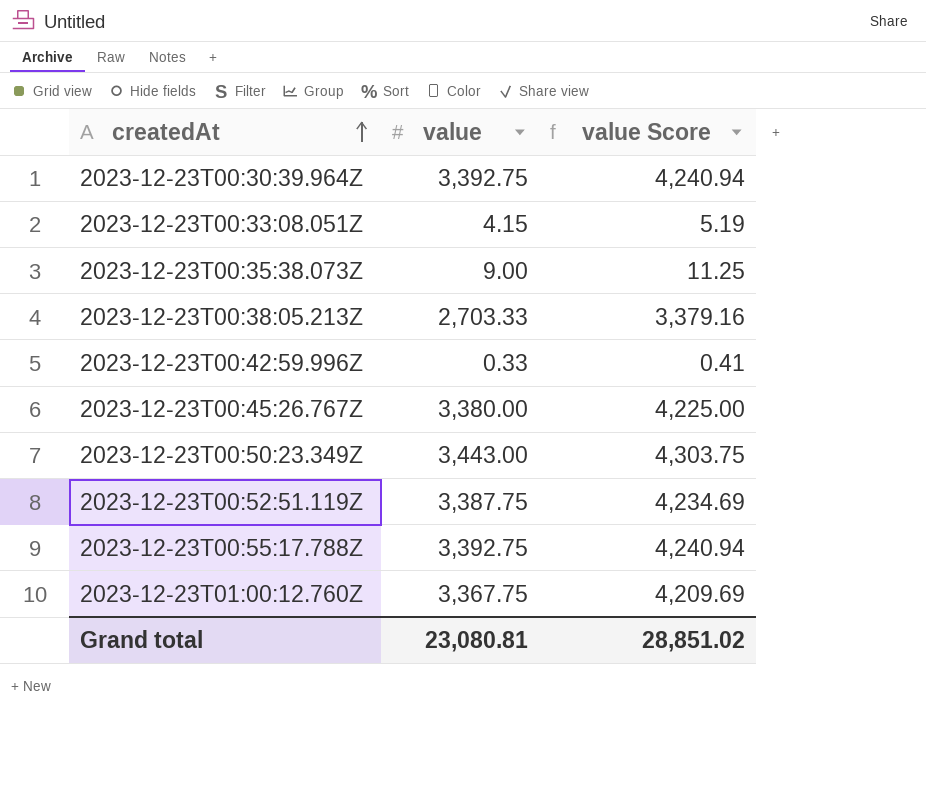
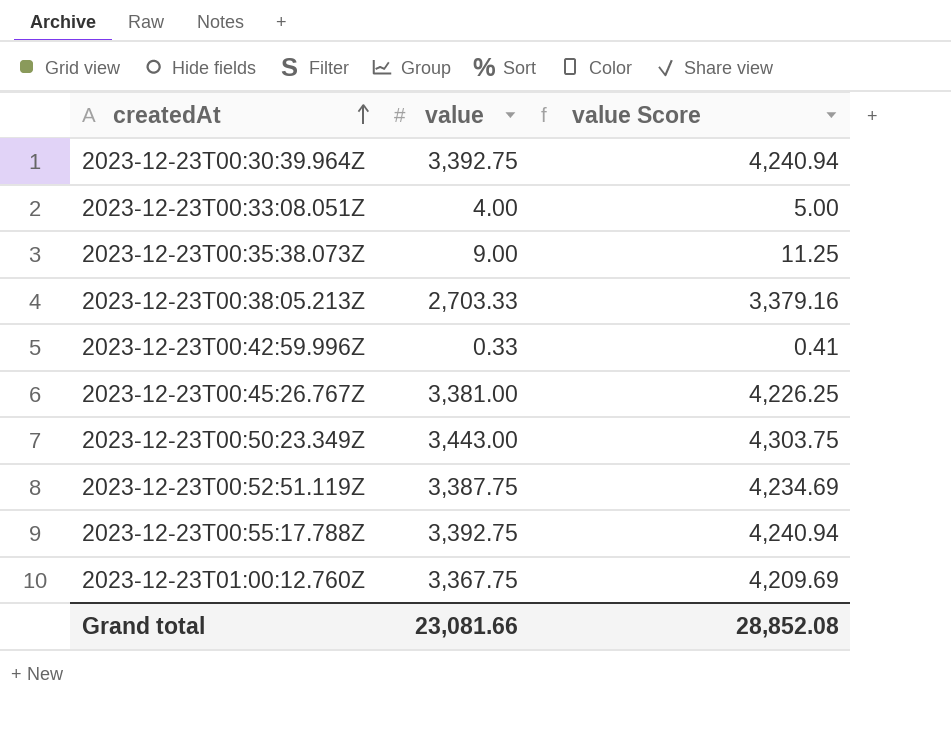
2023-12-23T00:33:08.051Z | value: 4.15 -> 4.00
2023-12-23T00:33:08.051Z | value Score: 5.19 -> 5.00
2023-12-23T00:45:26.767Z | value: 3,380.00 -> 3,381.00
2023-12-23T00:45:26.767Z | value Score: 4,225.00 -> 4,226.25
Grand total | value: 23,080.81 -> 23,081.66
Grand total | value Score: 28,851.02 -> 28,852.08

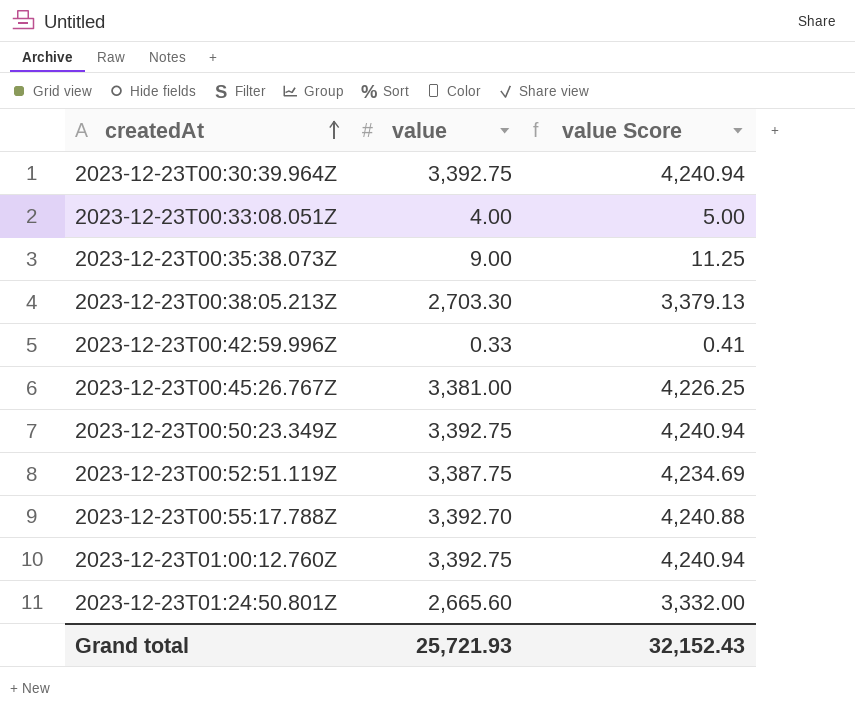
2023-12-23T00:38:05.213Z | value: 2,703.33 -> 2,703.30
2023-12-23T00:38:05.213Z | value Score: 3,379.16 -> 3,379.13
2023-12-23T00:50:23.349Z | value: 3,443.00 -> 3,392.75
2023-12-23T00:50:23.349Z | value Score: 4,303.75 -> 4,240.94
2023-12-23T00:55:17.788Z | value: 3,392.75 -> 3,392.70
2023-12-23T00:55:17.788Z | value Score: 4,240.94 -> 4,240.88
2023-12-23T01:00:12.760Z | value: 3,367.75 -> 3,392.75
2023-12-23T01:00:12.760Z | value Score: 4,209.69 -> 4,240.94
row 2023-12-23T01:24:50.801Z: none -> 2,665.60 | 3,332.00
Grand total | value: 23,081.66 -> 25,721.93
Grand total | value Score: 28,852.08 -> 32,152.43

